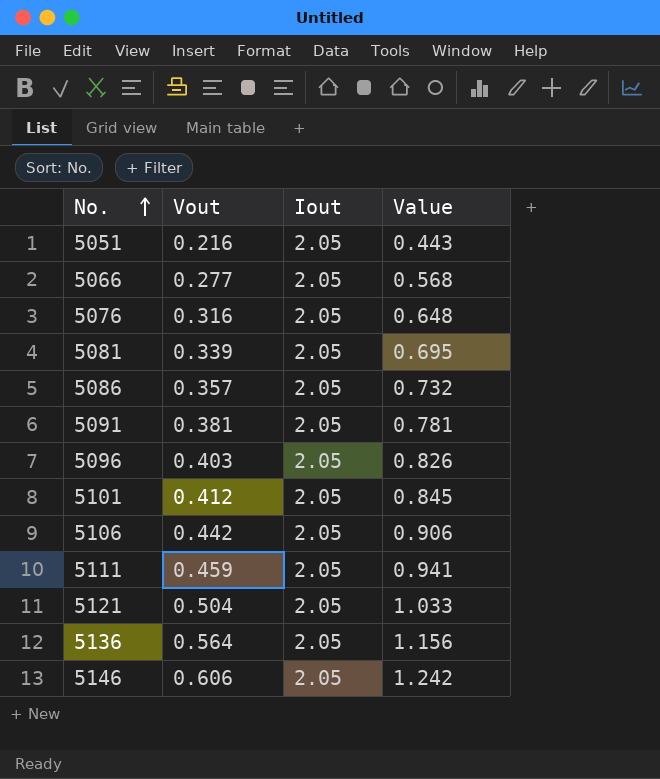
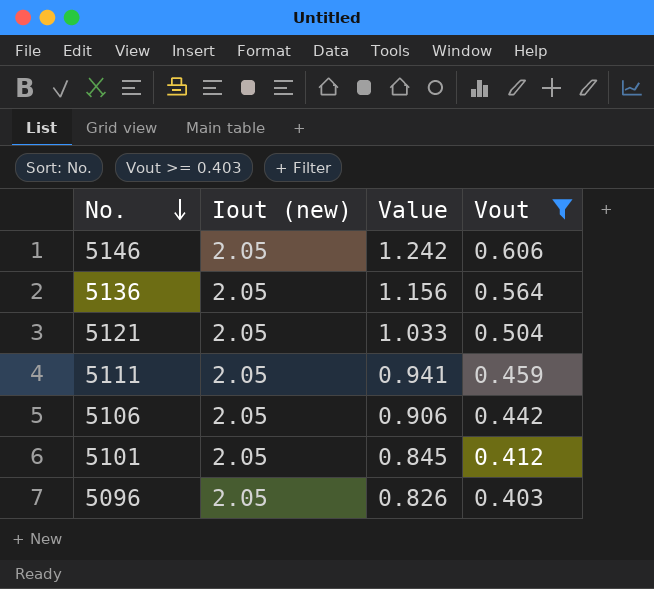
filter: none -> Vout >= 0.403
row order: No. ascending -> No. descending
column name: Iout -> Iout (new)
column Vout | position: 2 -> 4

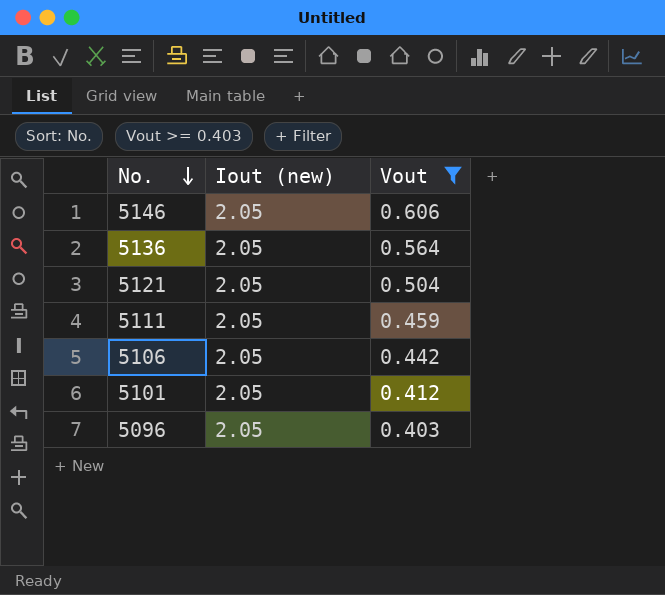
column Value | formula: [Iout (new)] * [Vout] -> none

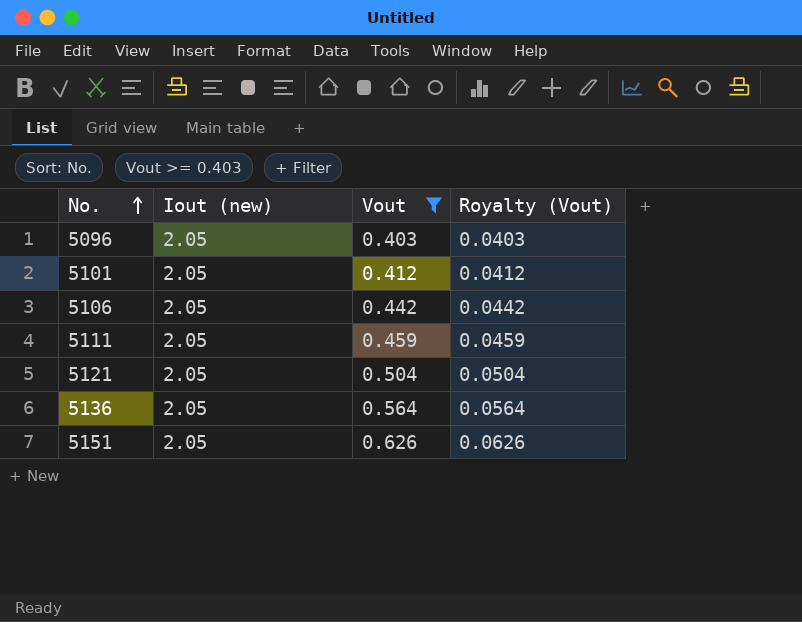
row order: No. descending -> No. ascending
column Royalty (Vout) | formula: none -> [Vout] * 0.1
row 5146: 2.05 | 0.606 -> none
row 5151: none -> 2.05 | 0.626 | 0.0626

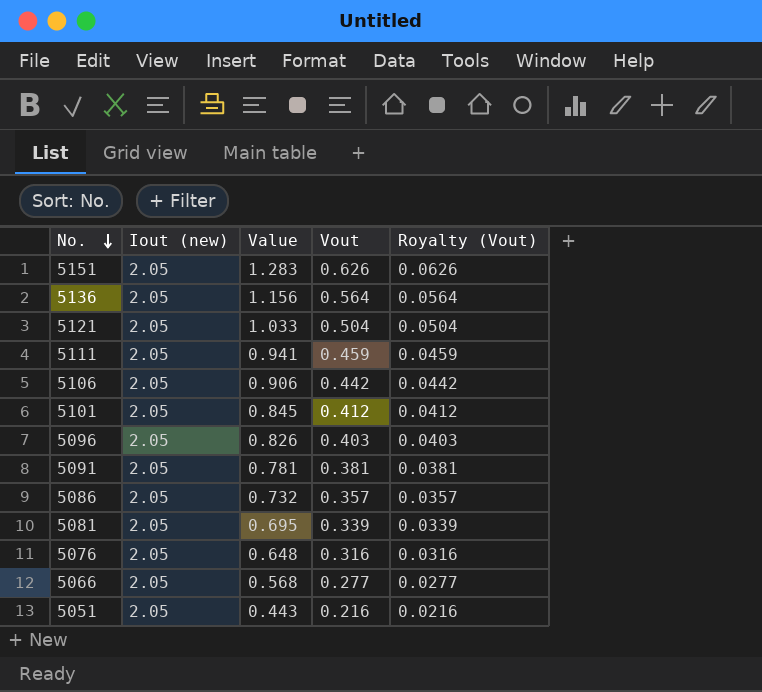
filter: Vout >= 0.403 -> none
row order: No. ascending -> No. descending
column Value | formula: none -> [Iout (new)] * [Vout]

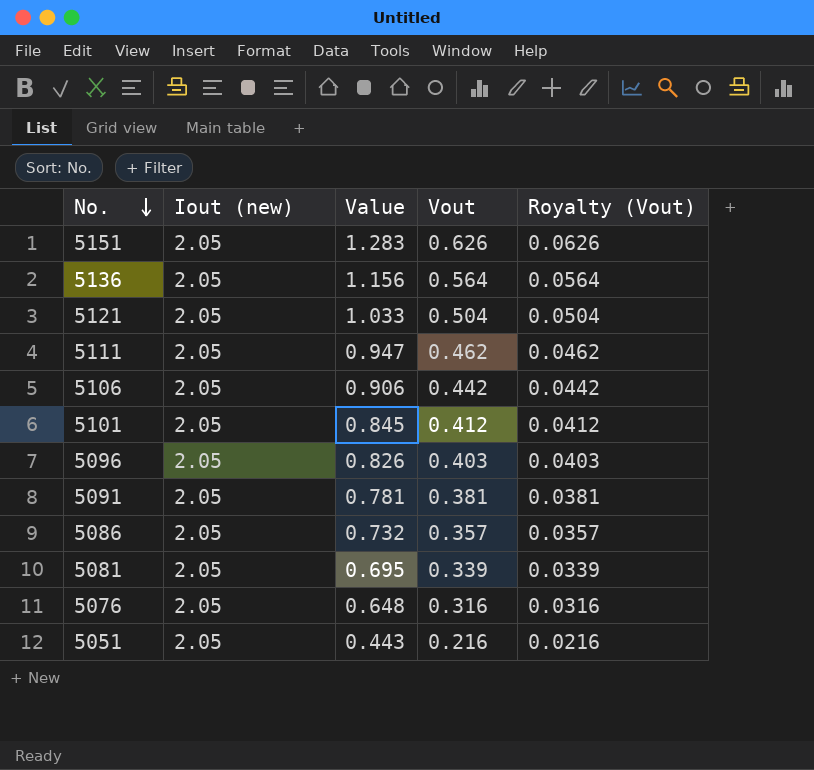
row 5066: 2.05 | 0.568 | 0.277 | 0.0277 -> none
5111 | Value: 0.941 -> 0.947
5111 | Vout: 0.459 -> 0.462
5111 | Royalty (Vout): 0.0459 -> 0.0462

